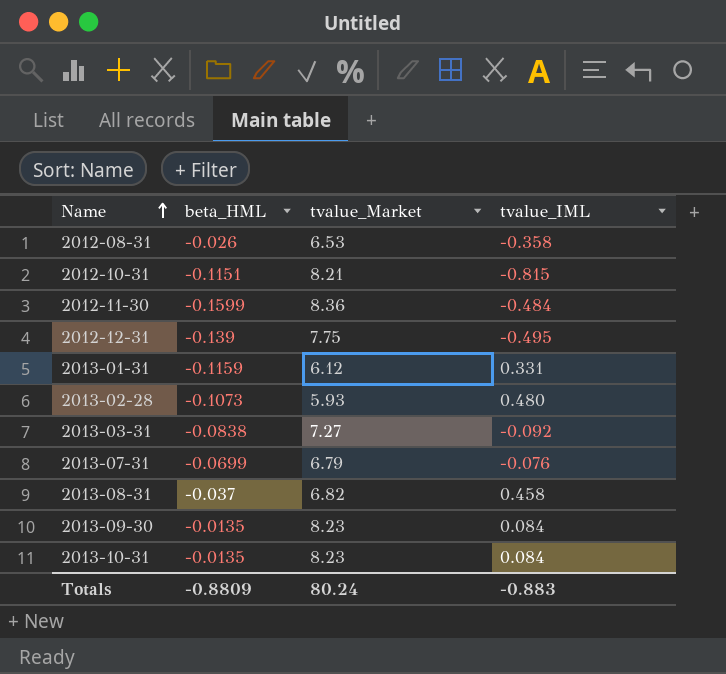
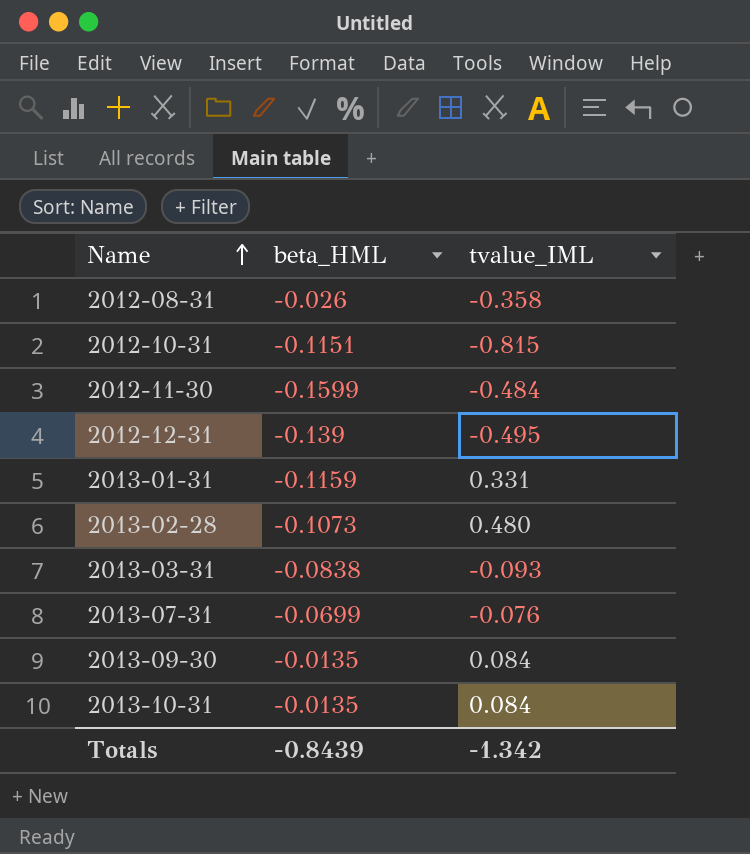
column tvalue_Market | position: 3 -> none
row 2013-08-31: -0.037 | 6.82 | 0.458 -> none
2013-03-31 | tvalue_IML: -0.092 -> -0.093
Totals | beta_HML: -0.8809 -> -0.8439
Totals | tvalue_IML: -0.883 -> -1.342

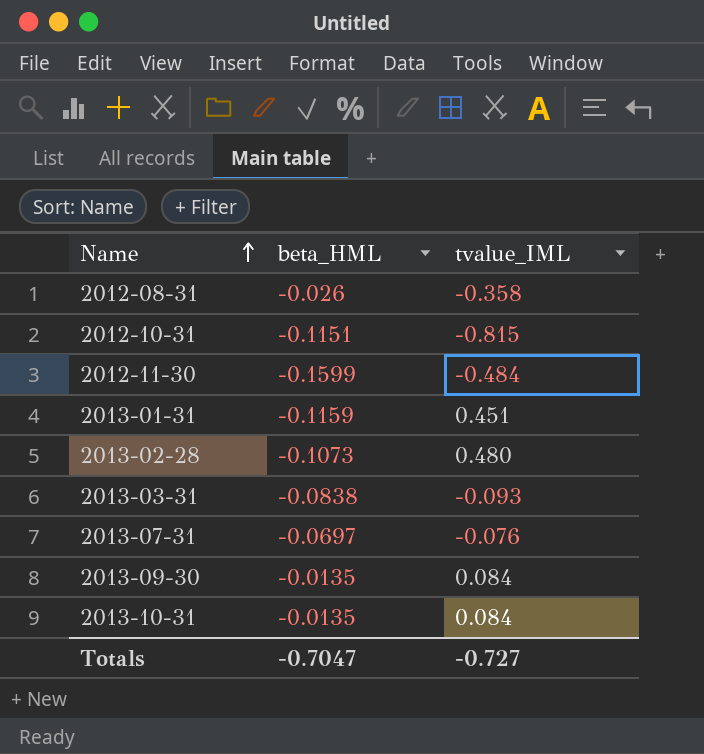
row 2012-12-31: -0.139 | -0.495 -> none
2013-01-31 | tvalue_IML: 0.331 -> 0.451
2013-07-31 | beta_HML: -0.0699 -> -0.0697
Totals | beta_HML: -0.8439 -> -0.7047
Totals | tvalue_IML: -1.342 -> -0.727

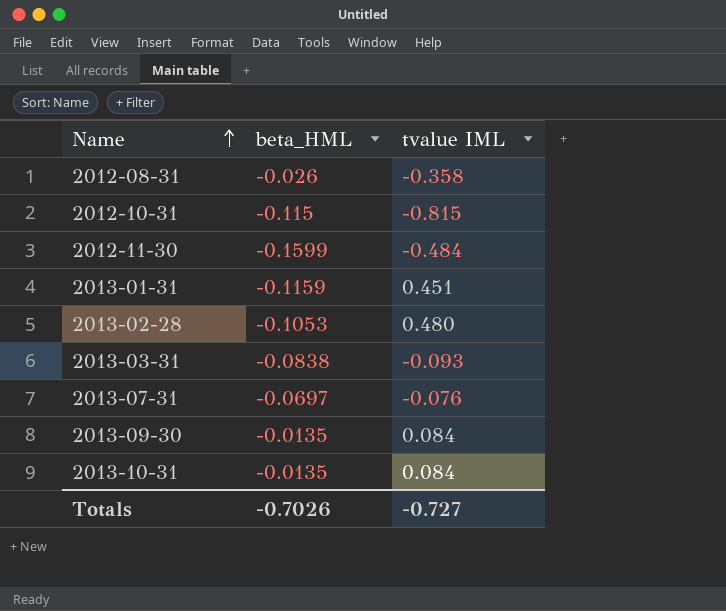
column name: tvalue_IML -> tvalue IML
2012-10-31 | beta_HML: -0.1151 -> -0.115
2013-02-28 | beta_HML: -0.1073 -> -0.1053
Totals | beta_HML: -0.7047 -> -0.7026

